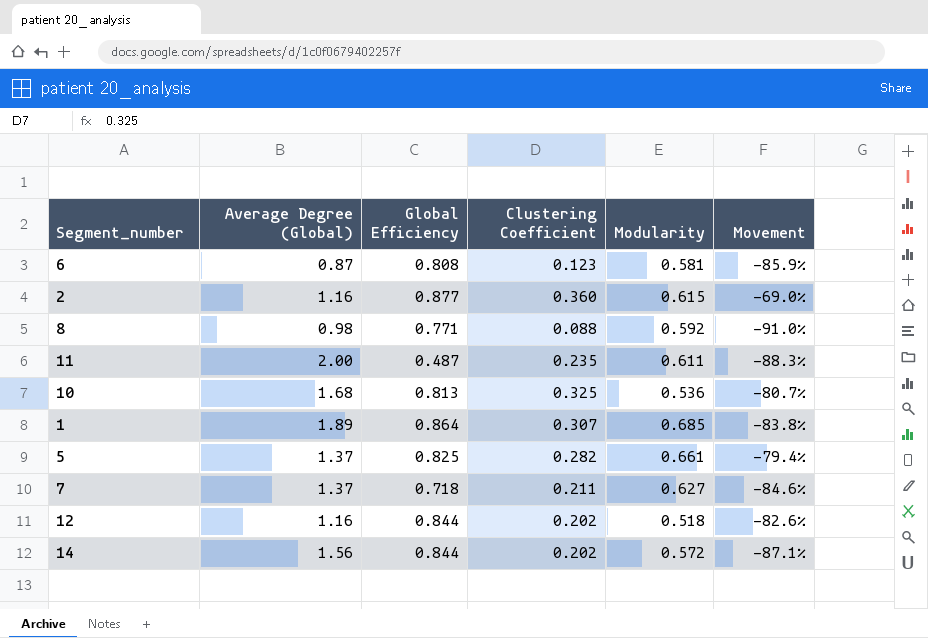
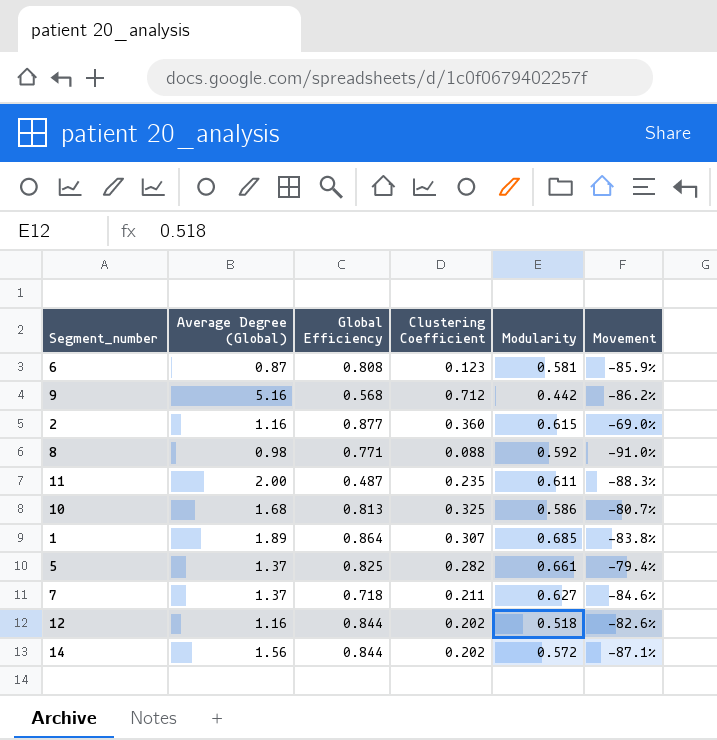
row 9: none -> 5.16 | 0.568 | 0.712 | 0.442 | -86.2%
10 | Modularity: 0.536 -> 0.586

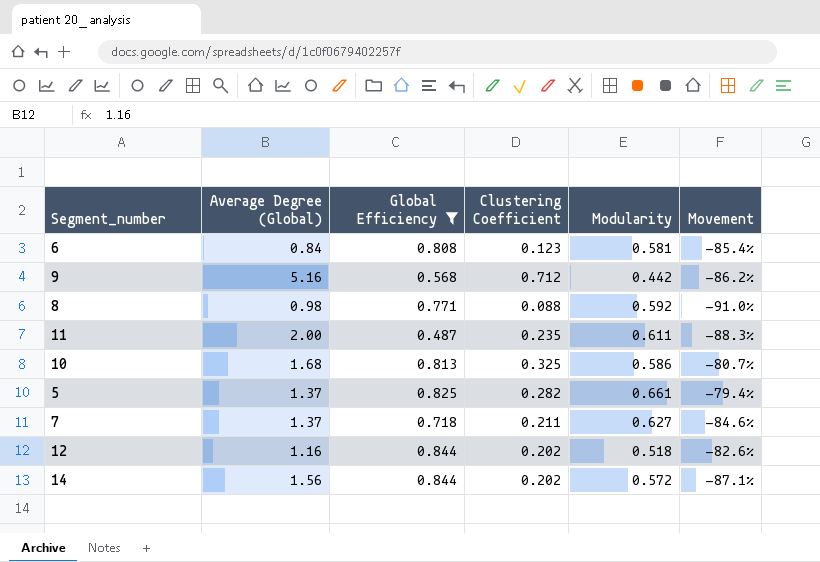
filter: none -> Global Efficiency <= 0.844
6 | Average Degree (Global): 0.87 -> 0.84
6 | Movement: -85.9% -> -85.4%

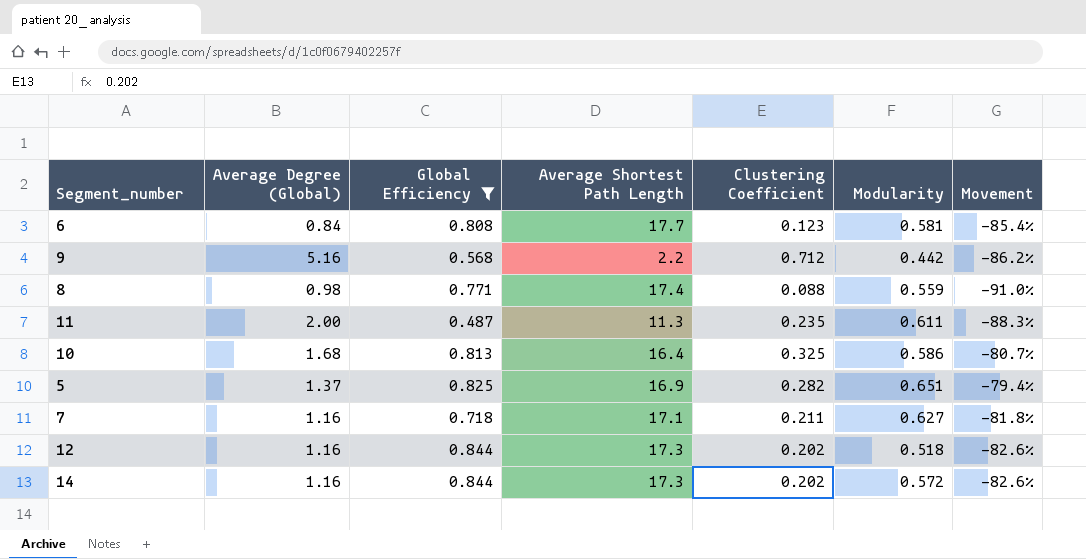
column Average Shortest Path Length | position: none -> 4
8 | Modularity: 0.592 -> 0.559
5 | Modularity: 0.661 -> 0.651
7 | Average Degree (Global): 1.37 -> 1.16
7 | Movement: -84.6% -> -81.8%
14 | Average Degree (Global): 1.56 -> 1.16
14 | Movement: -87.1% -> -82.6%

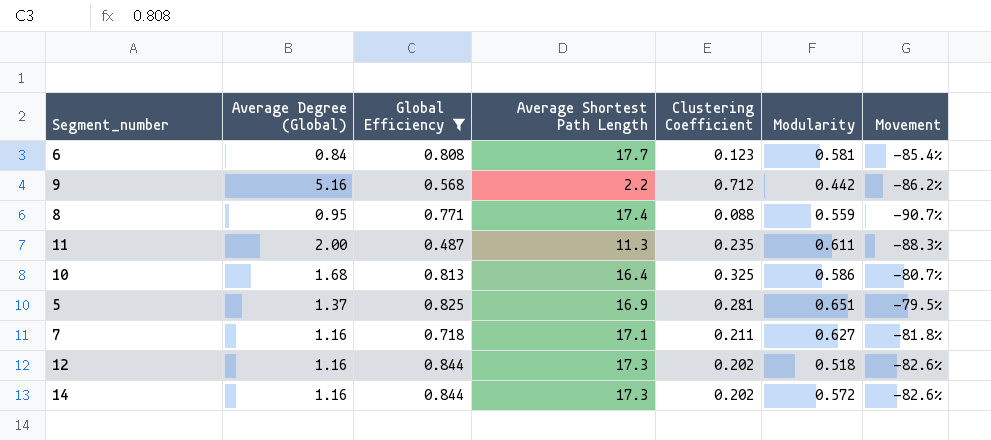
8 | Average Degree (Global): 0.98 -> 0.95
8 | Movement: -91.0% -> -90.7%
5 | Clustering Coefficient: 0.282 -> 0.281
5 | Movement: -79.4% -> -79.5%

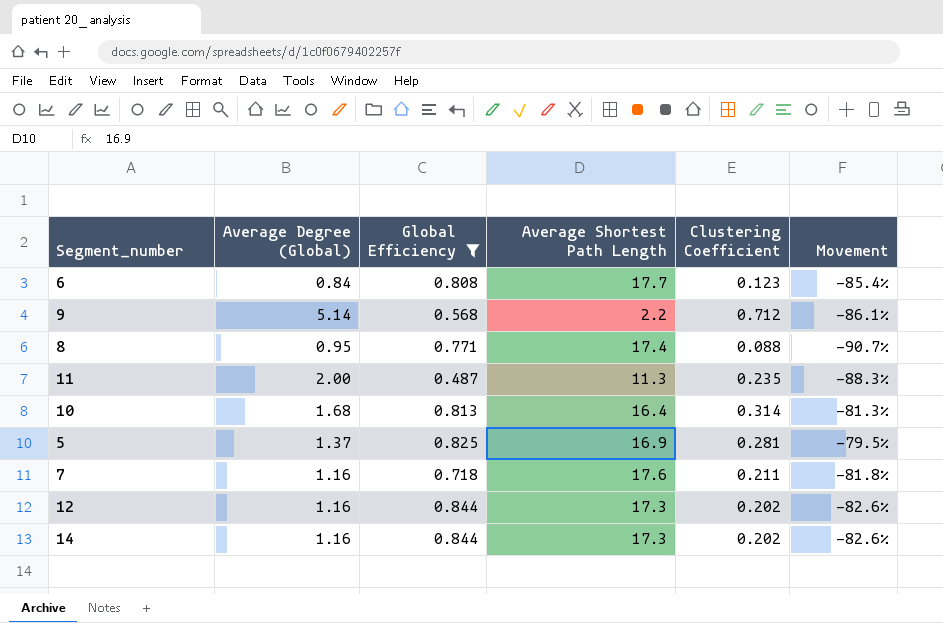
column Modularity | position: 6 -> none
9 | Average Degree (Global): 5.16 -> 5.14
9 | Movement: -86.2% -> -86.1%
10 | Clustering Coefficient: 0.325 -> 0.314
10 | Movement: -80.7% -> -81.3%
7 | Average Shortest Path Length: 17.1 -> 17.6

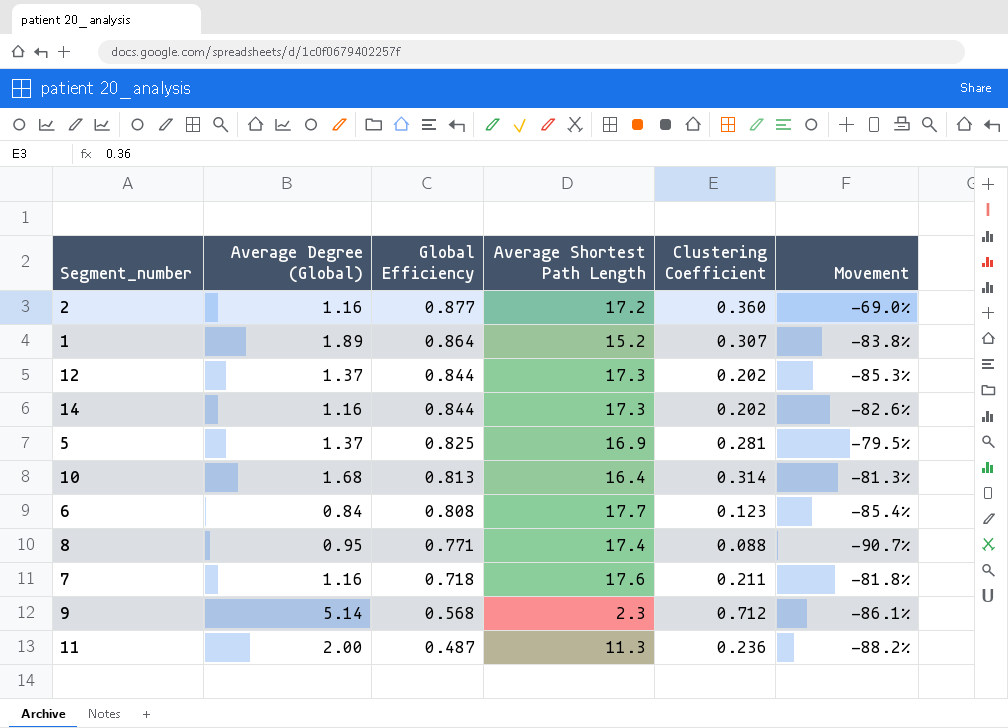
filter: Global Efficiency <= 0.844 -> none
row order: none -> Global Efficiency descending
12 | Average Degree (Global): 1.16 -> 1.37
12 | Movement: -82.6% -> -85.3%
9 | Average Shortest Path Length: 2.2 -> 2.3
11 | Clustering Coefficient: 0.235 -> 0.236
11 | Movement: -88.3% -> -88.2%

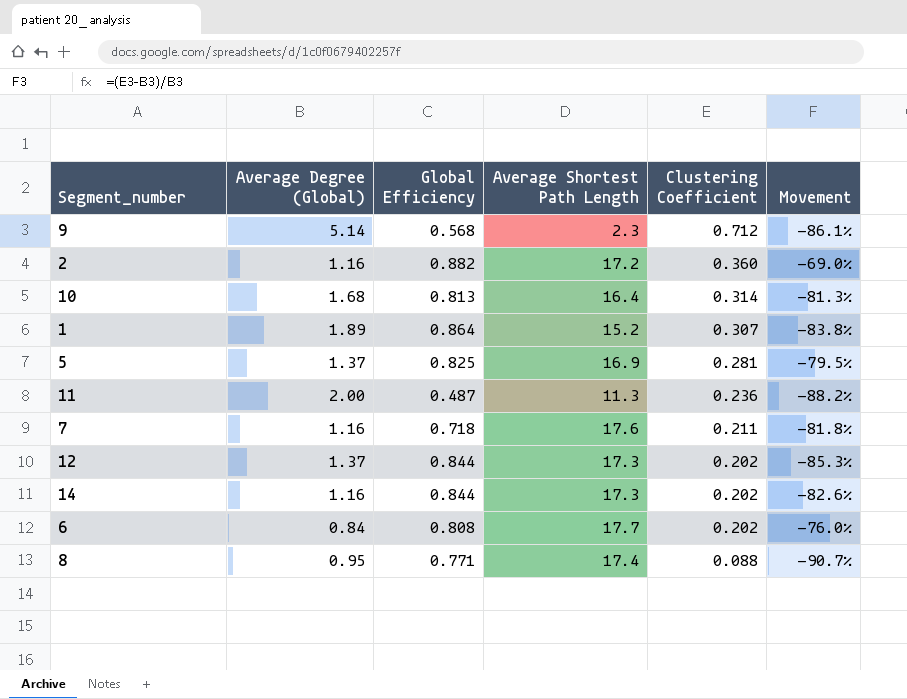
row order: Global Efficiency descending -> Clustering Coefficient descending
2 | Global Efficiency: 0.877 -> 0.882
6 | Clustering Coefficient: 0.123 -> 0.202
6 | Movement: -85.4% -> -76.0%

